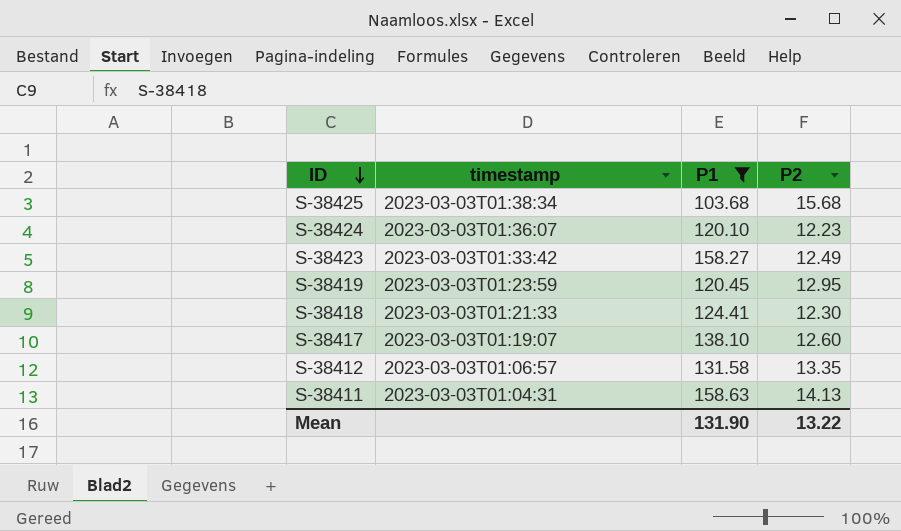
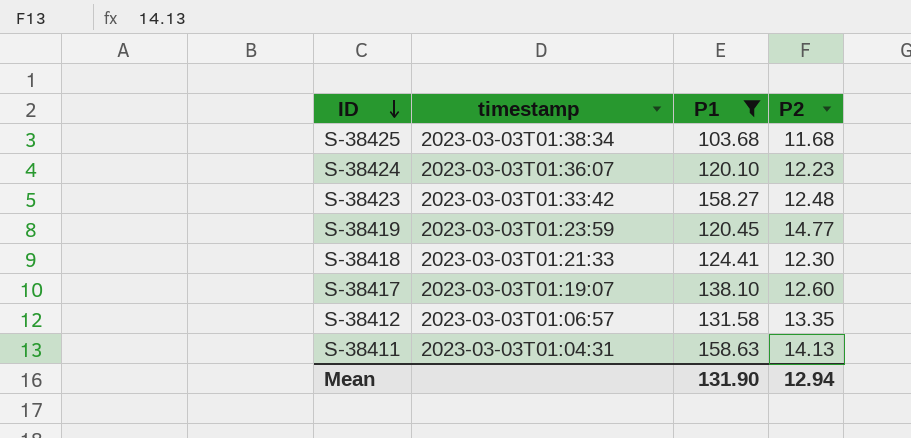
S-38425 | P2: 15.68 -> 11.68
S-38423 | P2: 12.49 -> 12.48
S-38419 | P2: 12.95 -> 14.77
Mean | P2: 13.22 -> 12.94

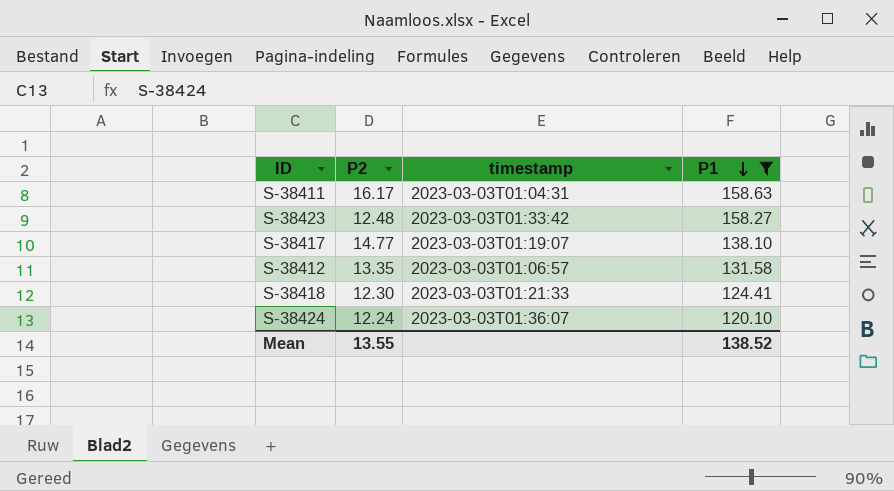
row order: ID descending -> P1 descending
column P2 | position: 4 -> 2
row S-38425: 2023-03-03T01:38:34 | 103.68 | 11.68 -> none
row S-38419: 2023-03-03T01:23:59 | 120.45 | 14.77 -> none
S-38411 | P2: 14.13 -> 16.17
S-38417 | P2: 12.60 -> 14.77
S-38424 | P2: 12.23 -> 12.24
Mean | P2: 12.94 -> 13.55
Mean | P1: 131.90 -> 138.52

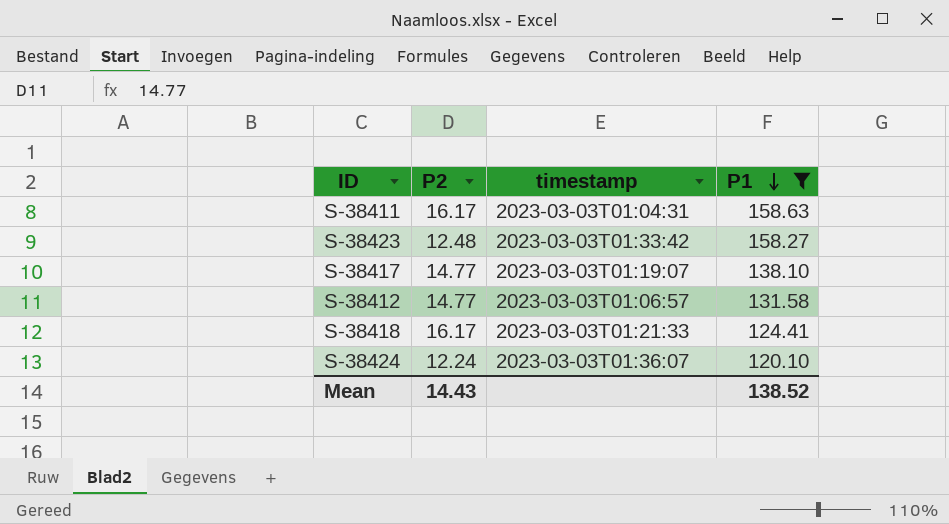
S-38412 | P2: 13.35 -> 14.77
S-38418 | P2: 12.30 -> 16.17
Mean | P2: 13.55 -> 14.43

